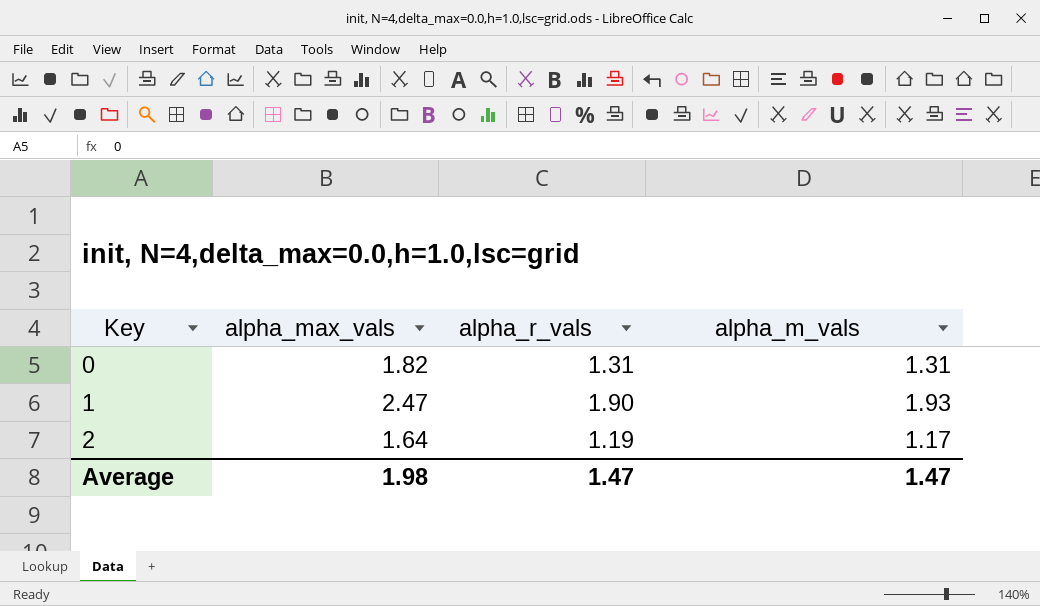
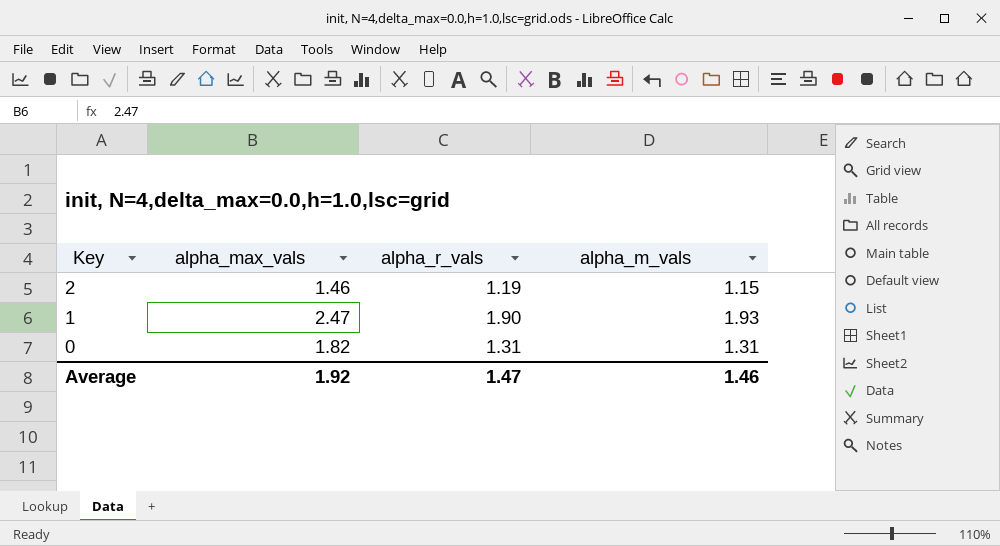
row order: Key ascending -> Key descending
2 | alpha_max_vals: 1.64 -> 1.46
2 | alpha_m_vals: 1.17 -> 1.15
Average | alpha_max_vals: 1.98 -> 1.92
Average | alpha_m_vals: 1.47 -> 1.46

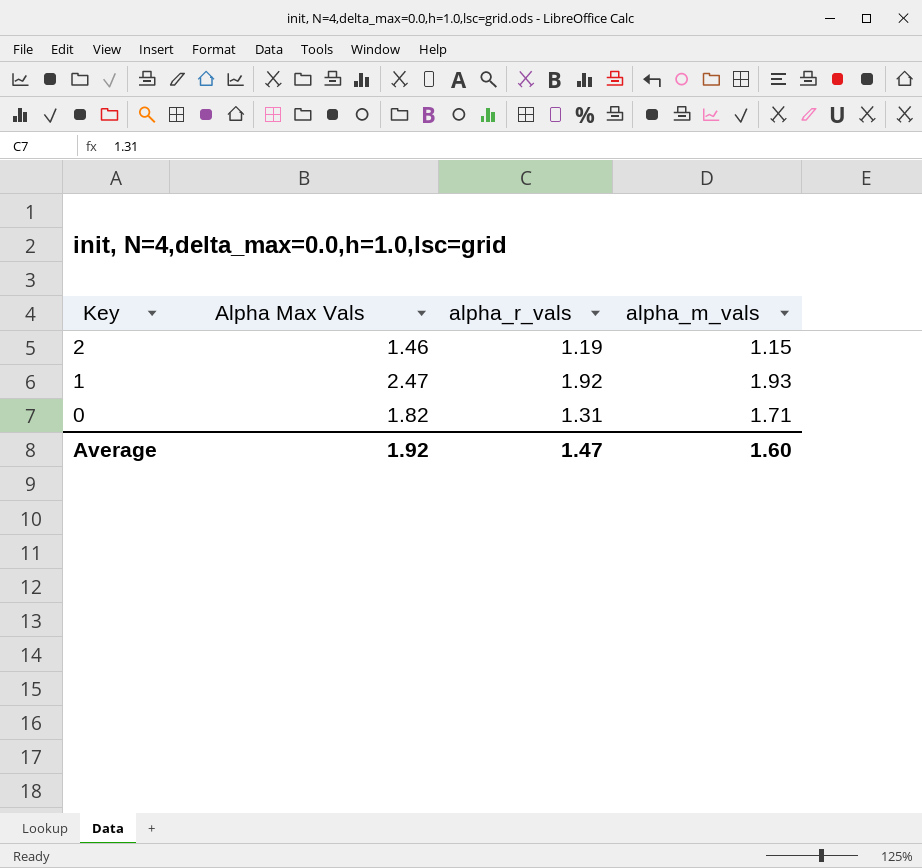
column name: alpha_max_vals -> Alpha Max Vals
1 | alpha_r_vals: 1.90 -> 1.92
0 | alpha_m_vals: 1.31 -> 1.71
Average | alpha_m_vals: 1.46 -> 1.60

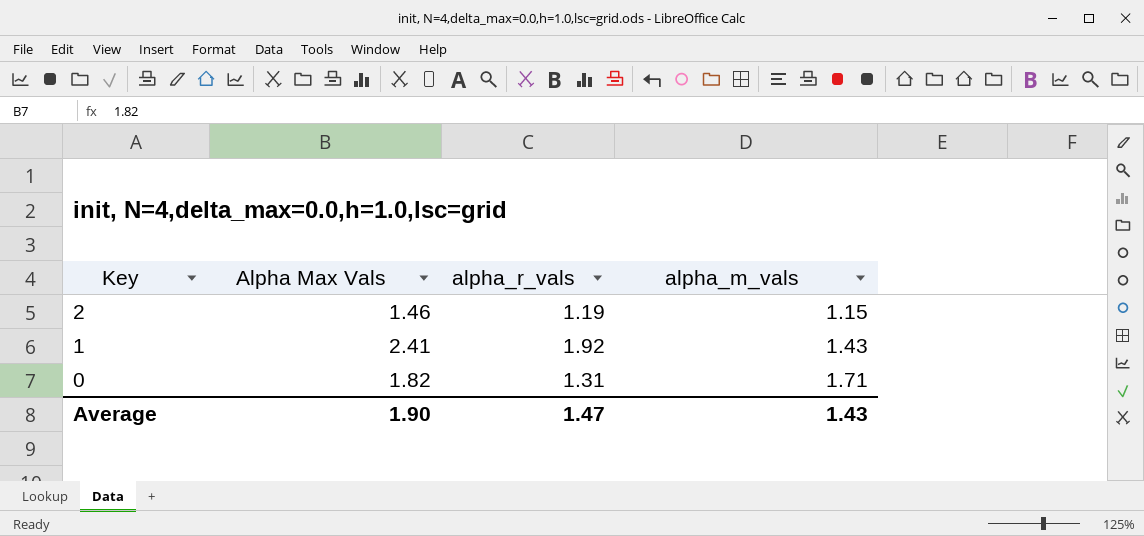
1 | Alpha Max Vals: 2.47 -> 2.41
1 | alpha_m_vals: 1.93 -> 1.43
Average | Alpha Max Vals: 1.92 -> 1.90
Average | alpha_m_vals: 1.60 -> 1.43

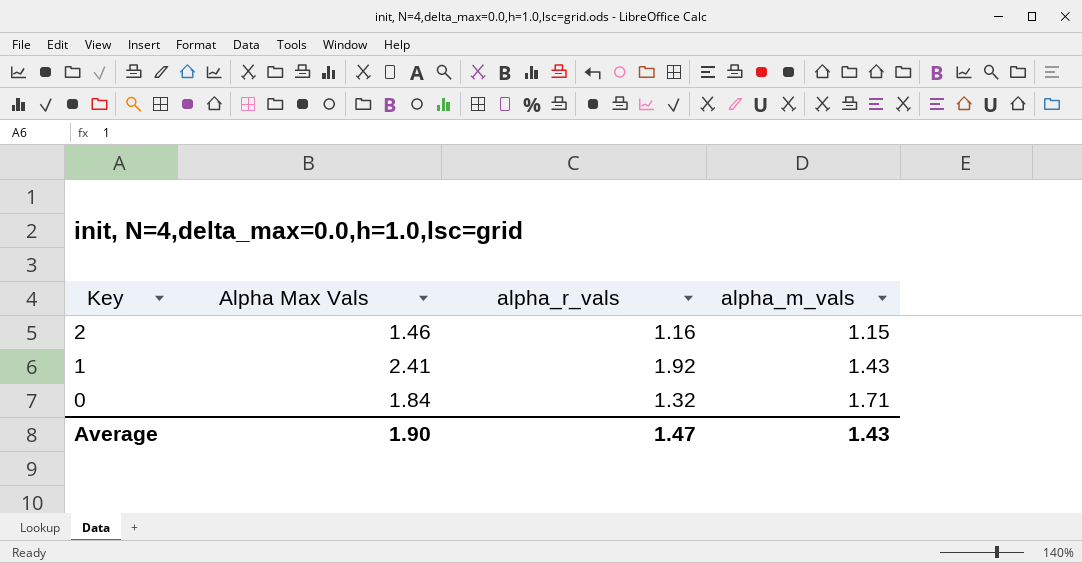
2 | alpha_r_vals: 1.19 -> 1.16
0 | Alpha Max Vals: 1.82 -> 1.84
0 | alpha_r_vals: 1.31 -> 1.32

